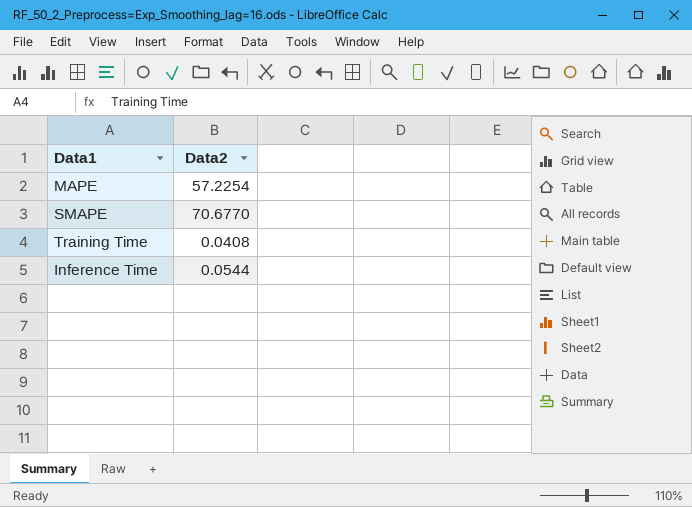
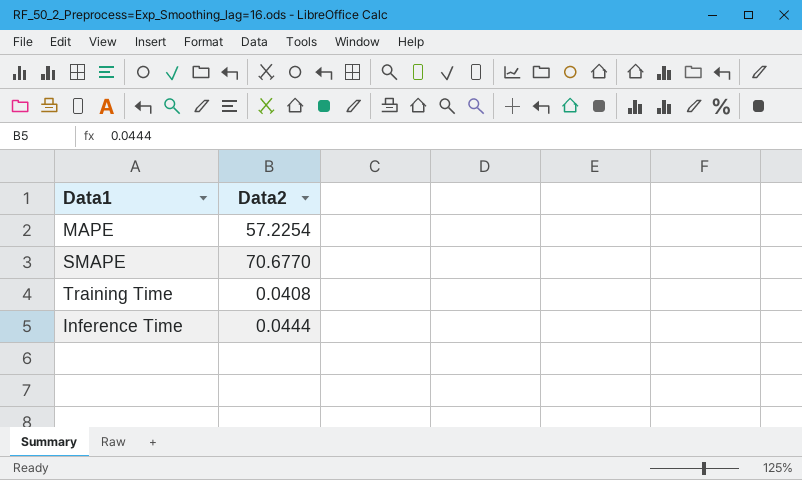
Inference Time | Data2: 0.0544 -> 0.0444

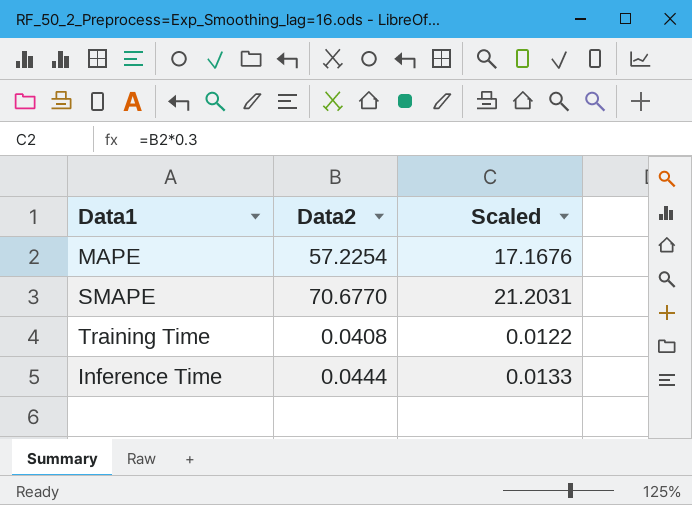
column Scaled | formula: none -> [Data2] * 0.3

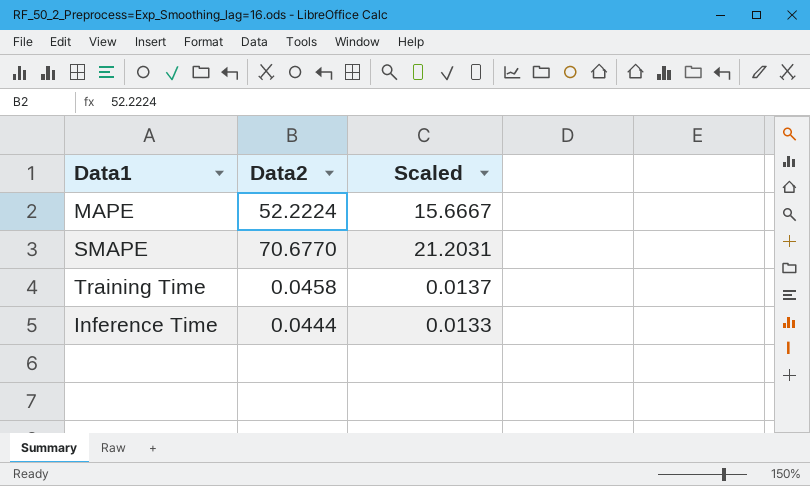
MAPE | Data2: 57.2254 -> 52.2224
MAPE | Scaled: 17.1676 -> 15.6667
Training Time | Data2: 0.0408 -> 0.0458
Training Time | Scaled: 0.0122 -> 0.0137

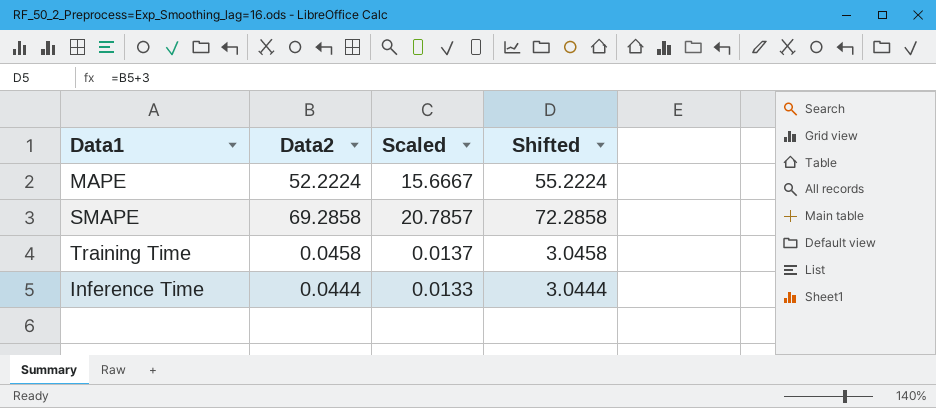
column Shifted | formula: none -> [Data2] + 3
SMAPE | Data2: 70.6770 -> 69.2858
SMAPE | Scaled: 21.2031 -> 20.7857

